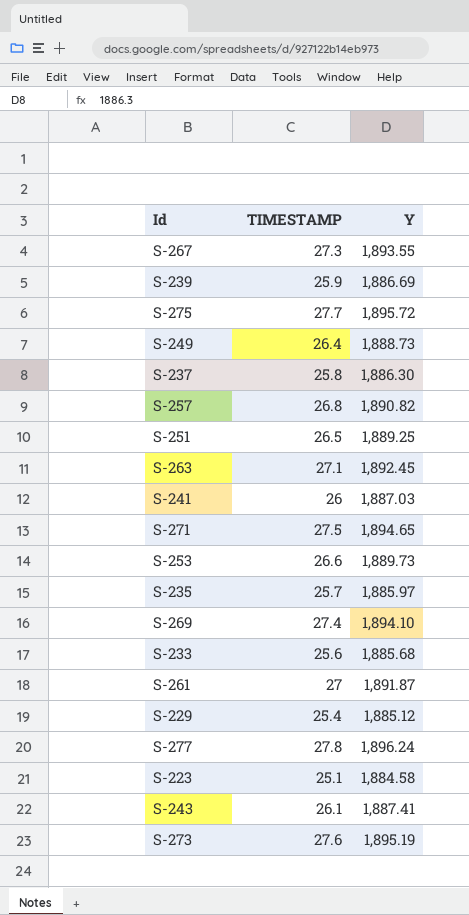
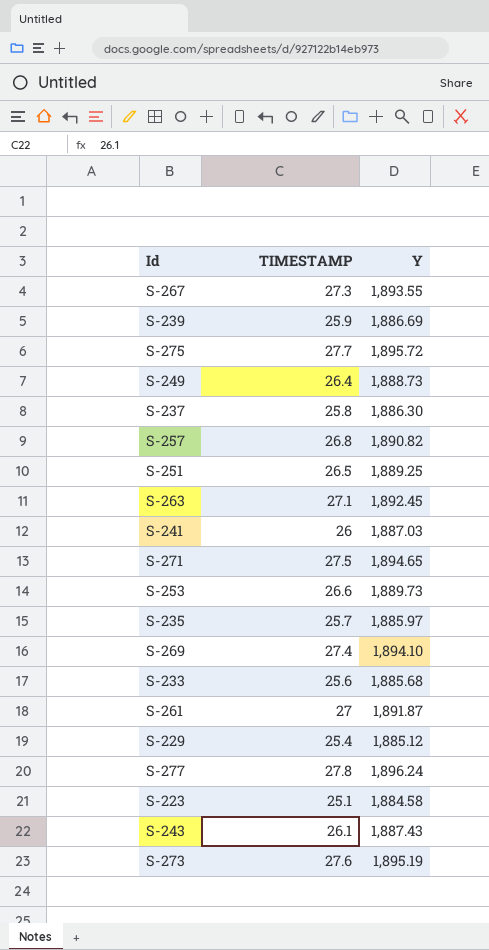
S-243 | Y: 1,887.41 -> 1,887.43

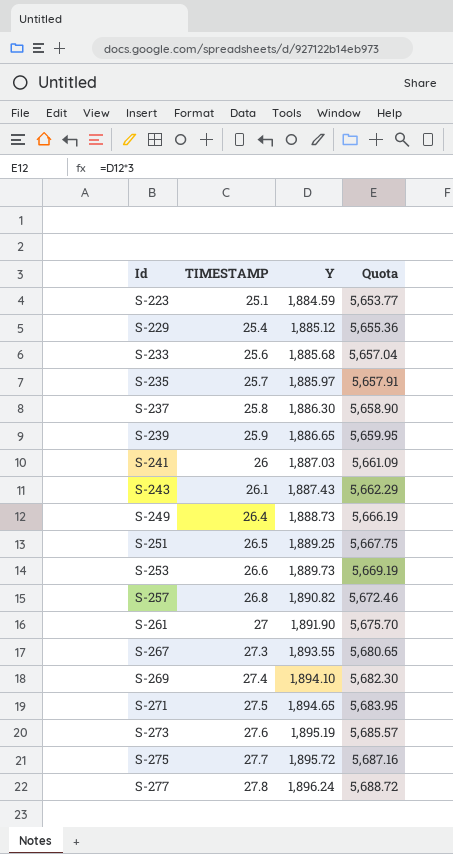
row order: none -> Id ascending
column Quota | formula: none -> [Y] * 3
row S-263: 27.1 | 1,892.45 -> none
S-223 | Y: 1,884.58 -> 1,884.59
S-239 | Y: 1,886.69 -> 1,886.65
S-261 | Y: 1,891.87 -> 1,891.90

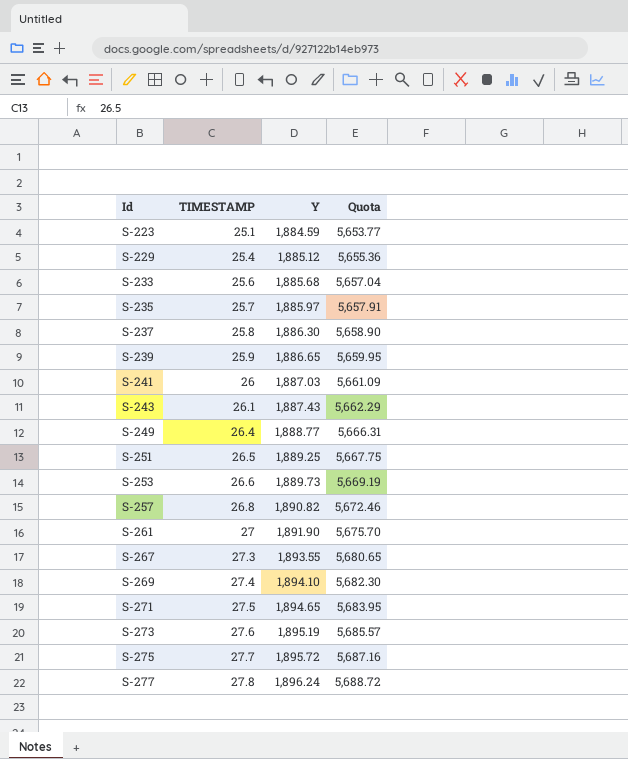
S-249 | Y: 1,888.73 -> 1,888.77
S-249 | Quota: 5,666.19 -> 5,666.31

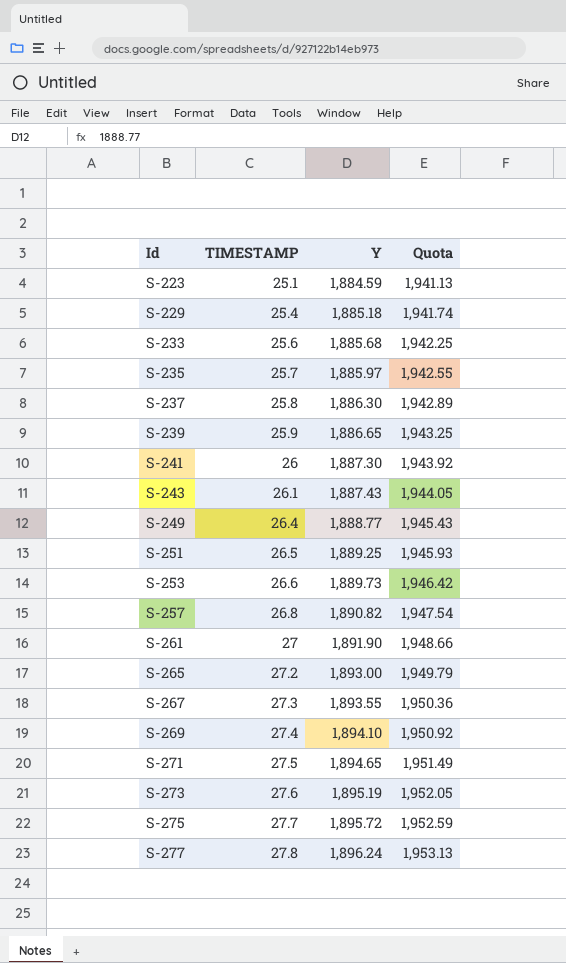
column Quota | formula: [Y] * 3 -> [Y] * 1.03
S-229 | Y: 1,885.12 -> 1,885.18
S-241 | Y: 1,887.03 -> 1,887.30
row S-265: none -> 27.2 | 1,893.00 | 1,949.79

